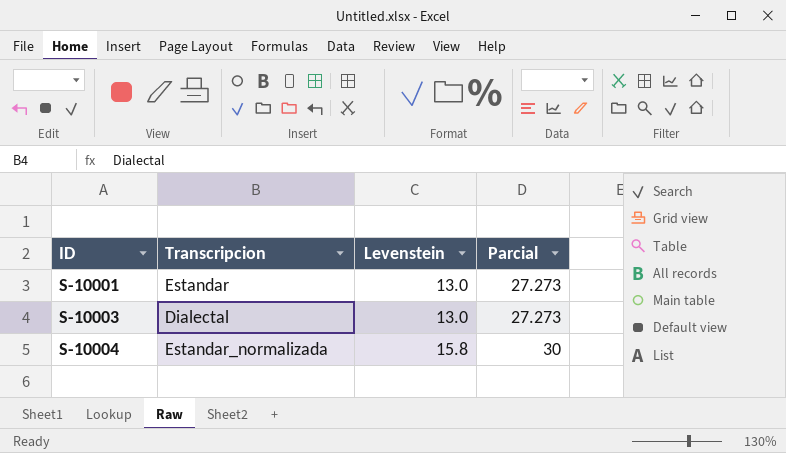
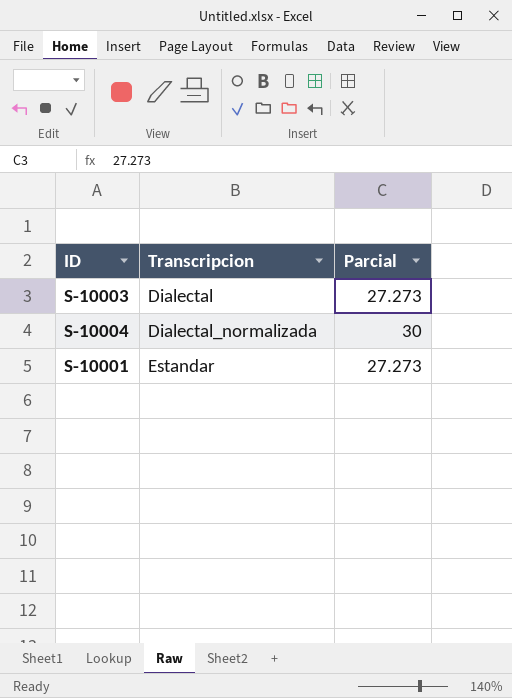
row order: ID ascending -> Transcripcion ascending
column Levenstein | position: 3 -> none
S-10004 | Transcripcion: Estandar_normalizada -> Dialectal_normalizada

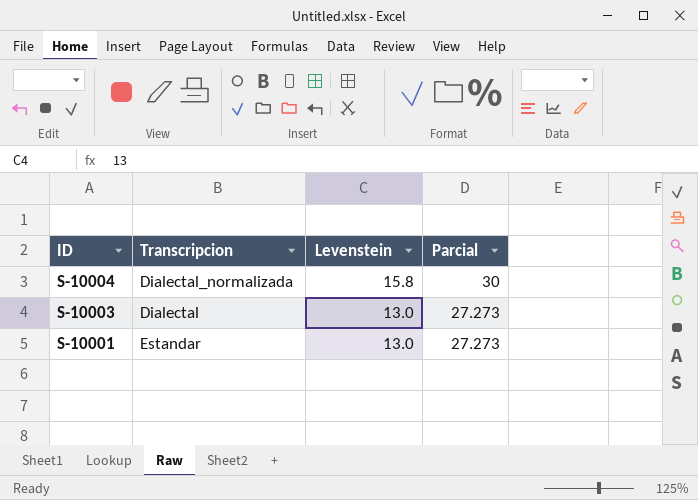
row order: Transcripcion ascending -> ID descending
column Levenstein | position: none -> 3

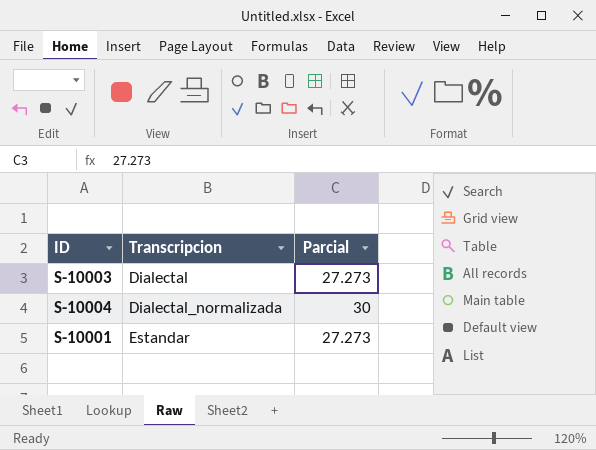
row order: ID descending -> Transcripcion ascending
column Levenstein | position: 3 -> none

